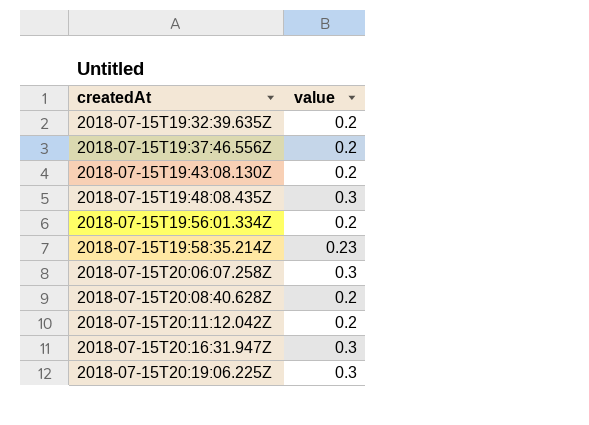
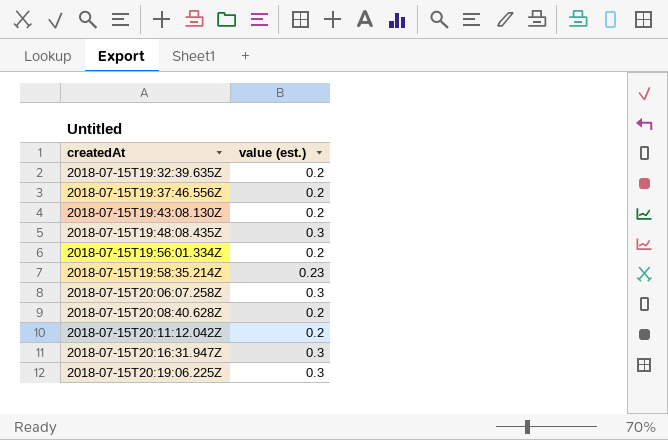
column name: value -> value (est.)

